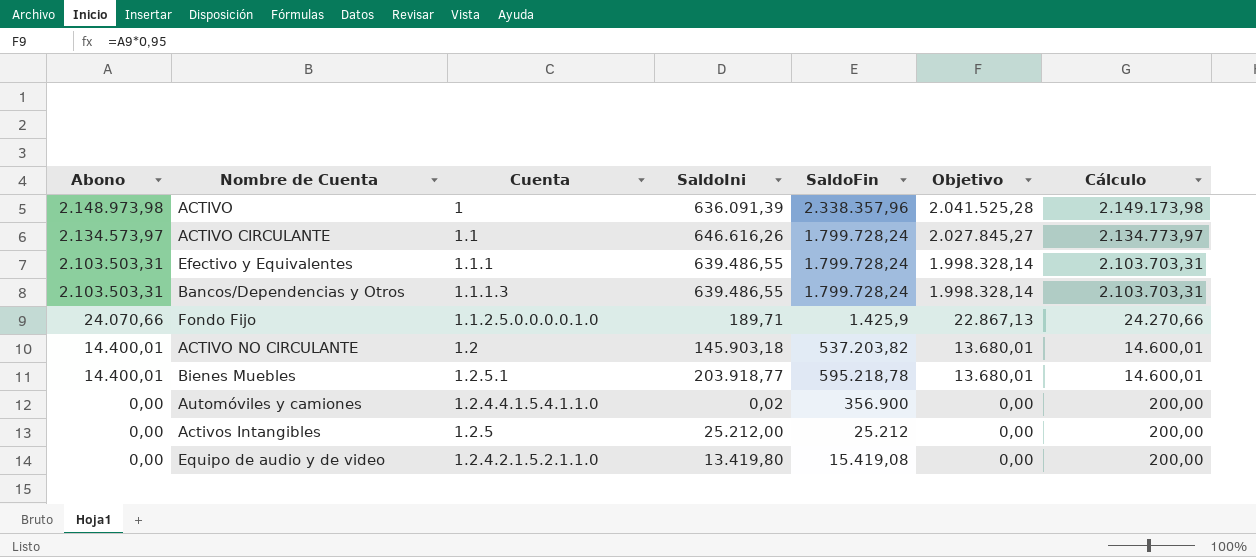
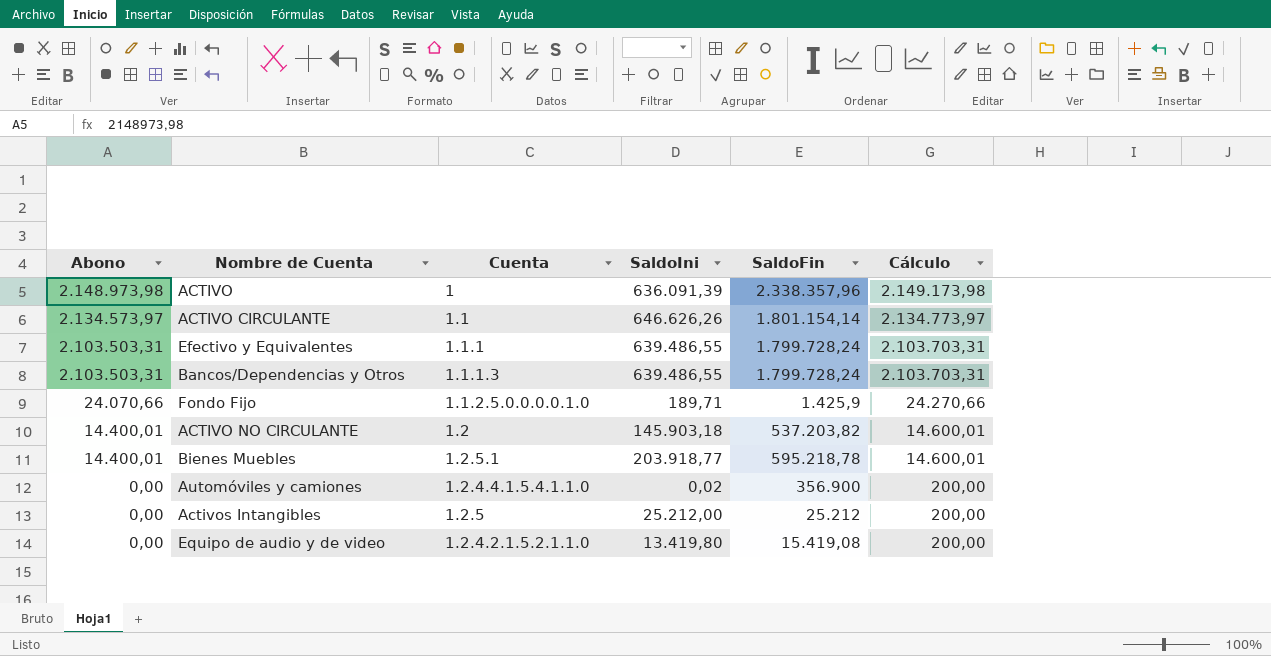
column Objetivo | formula: [Abono] * 0,95 -> none
ACTIVO CIRCULANTE | SaldoIni: 646.616,26 -> 646.626,26
ACTIVO CIRCULANTE | SaldoFin: 1.799.728,24 -> 1.801.154,14

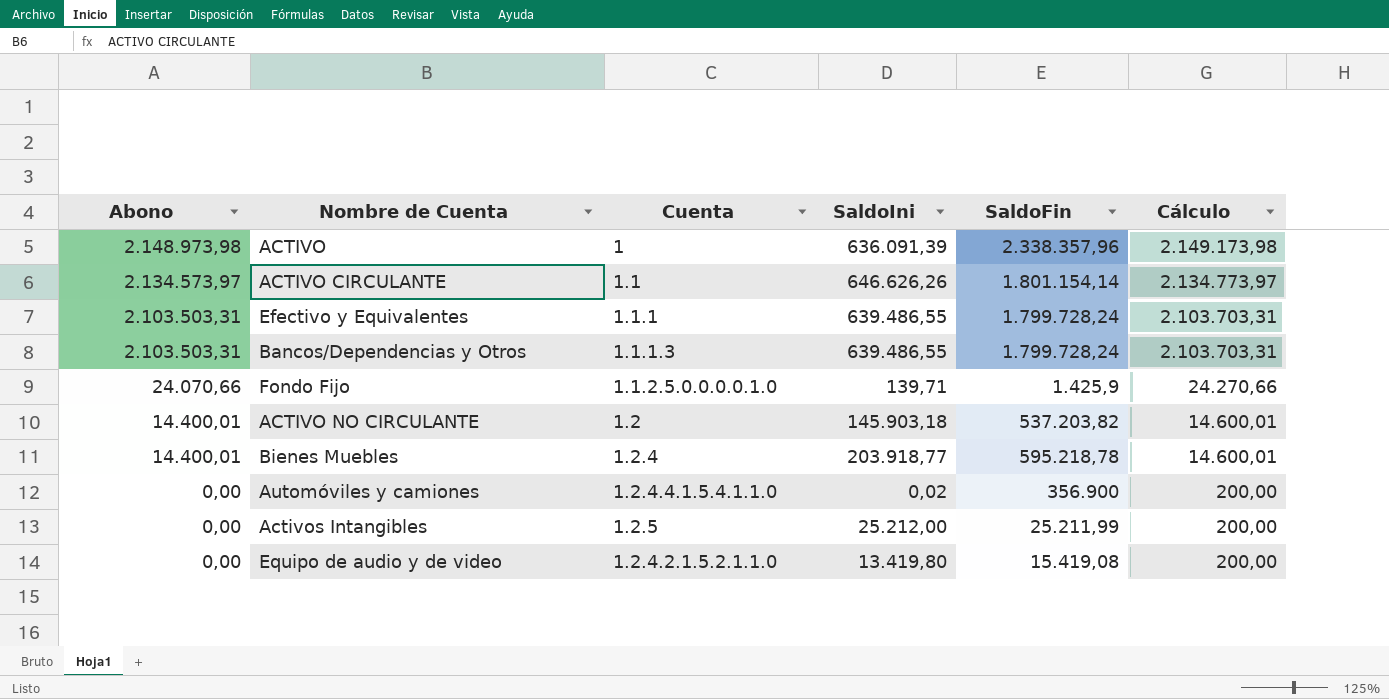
Fondo Fijo | SaldoIni: 189,71 -> 139,71
Bienes Muebles | Cuenta: 1.2.5.1 -> 1.2.4
Activos Intangibles | SaldoFin: 25.212 -> 25.211,99

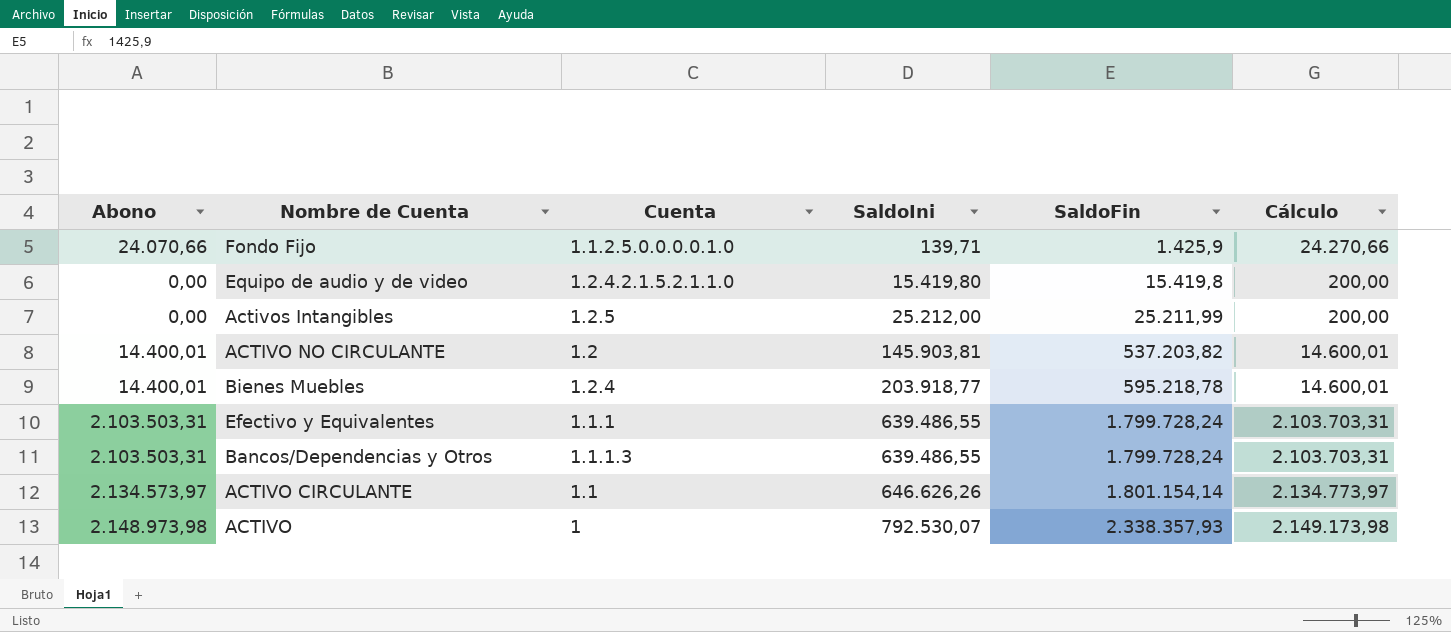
row order: Abono descending -> SaldoIni ascending
row Automóviles y camiones: 0,00 | 1.2.4.4.1.5.4.1.1.0 | 0,02 | 356.900 | 200,00 -> none
Equipo de audio y de video | SaldoIni: 13.419,80 -> 15.419,80
Equipo de audio y de video | SaldoFin: 15.419,08 -> 15.419,8
ACTIVO NO CIRCULANTE | SaldoIni: 145.903,18 -> 145.903,81
ACTIVO | SaldoIni: 636.091,39 -> 792.530,07
ACTIVO | SaldoFin: 2.338.357,96 -> 2.338.357,93

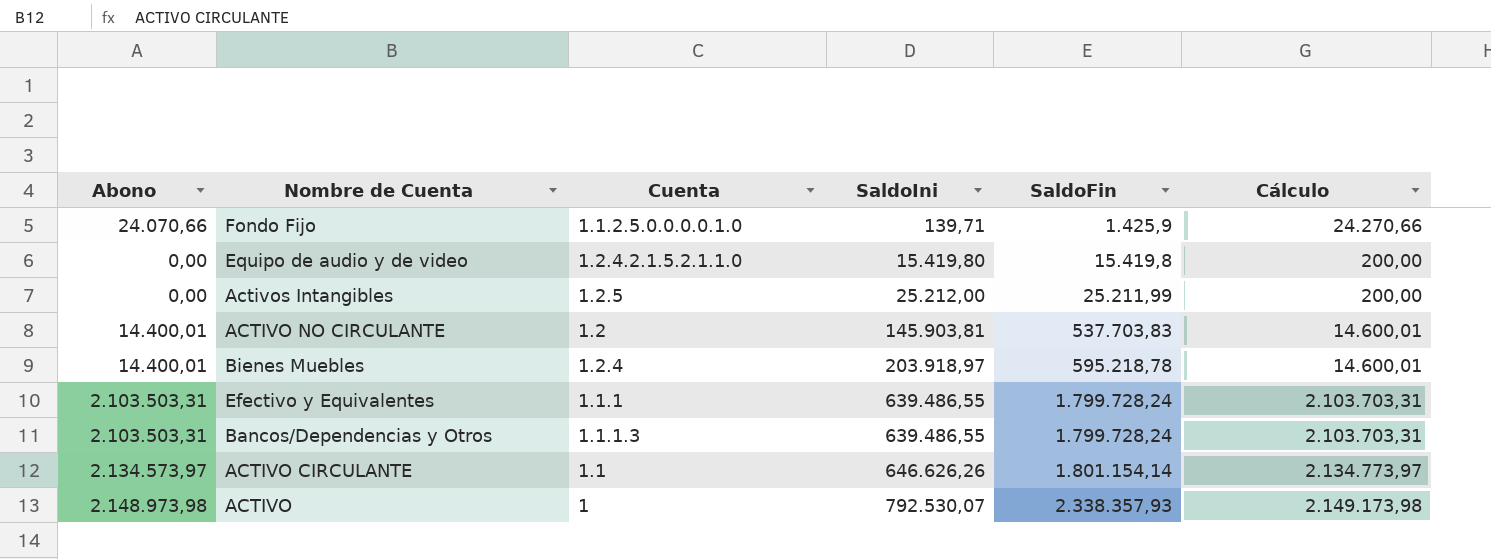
ACTIVO NO CIRCULANTE | SaldoFin: 537.203,82 -> 537.703,83
Bienes Muebles | SaldoIni: 203.918,77 -> 203.918,97

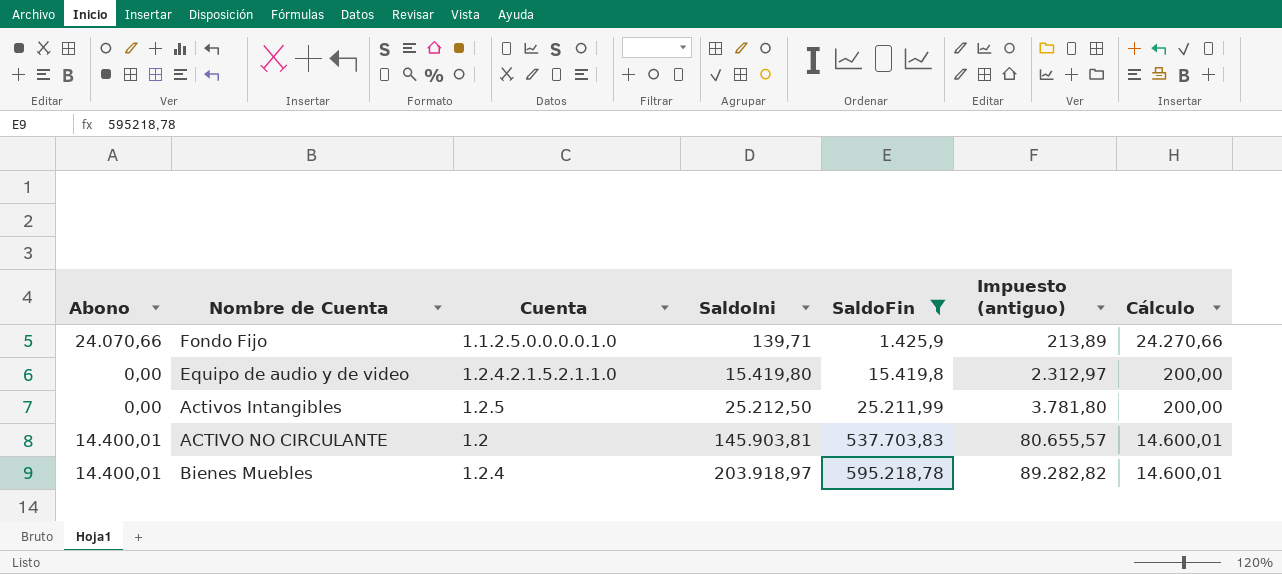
filter: none -> SaldoFin <= 595.218,78
column Impuesto (antiguo) | formula: none -> [SaldoFin] * 0,15
Activos Intangibles | SaldoIni: 25.212,00 -> 25.212,50

